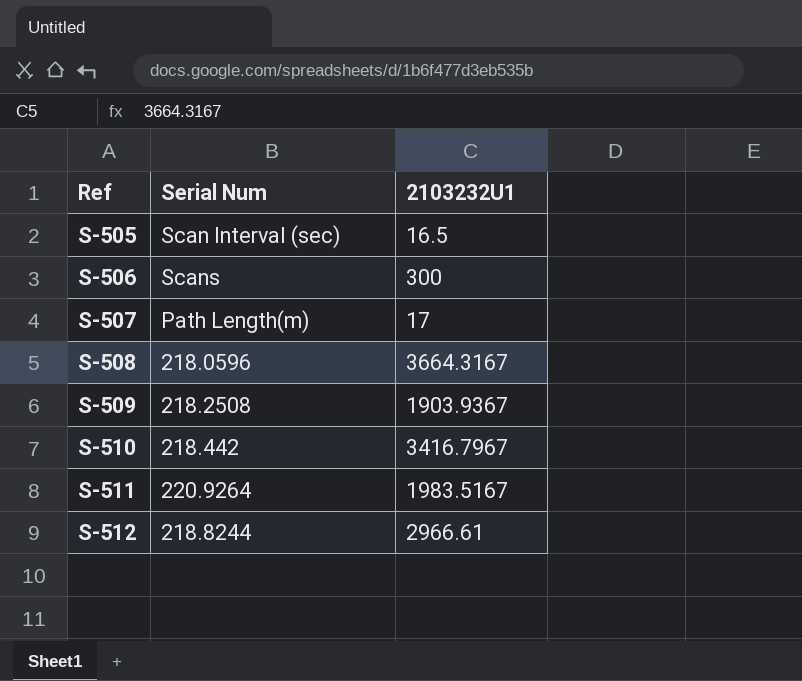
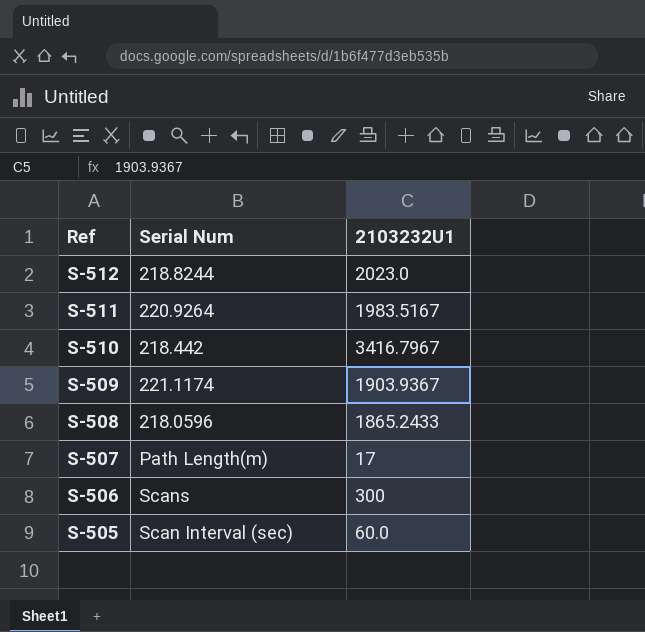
row order: Ref ascending -> Ref descending
S-512 | 2103232U1: 2966.61 -> 2023.0
S-509 | Serial Num: 218.2508 -> 221.1174
S-508 | 2103232U1: 3664.3167 -> 1865.2433
S-505 | 2103232U1: 16.5 -> 60.0

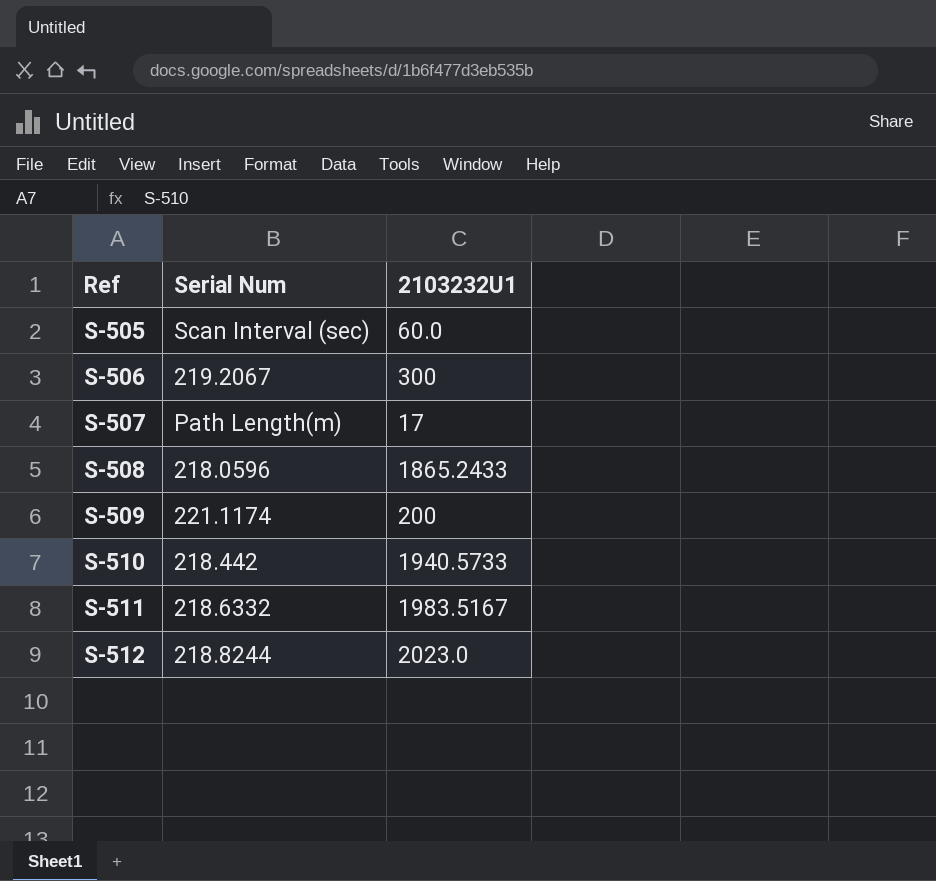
row order: Ref descending -> Ref ascending
S-506 | Serial Num: Scans -> 219.2067
S-509 | 2103232U1: 1903.9367 -> 200
S-510 | 2103232U1: 3416.7967 -> 1940.5733
S-511 | Serial Num: 220.9264 -> 218.6332

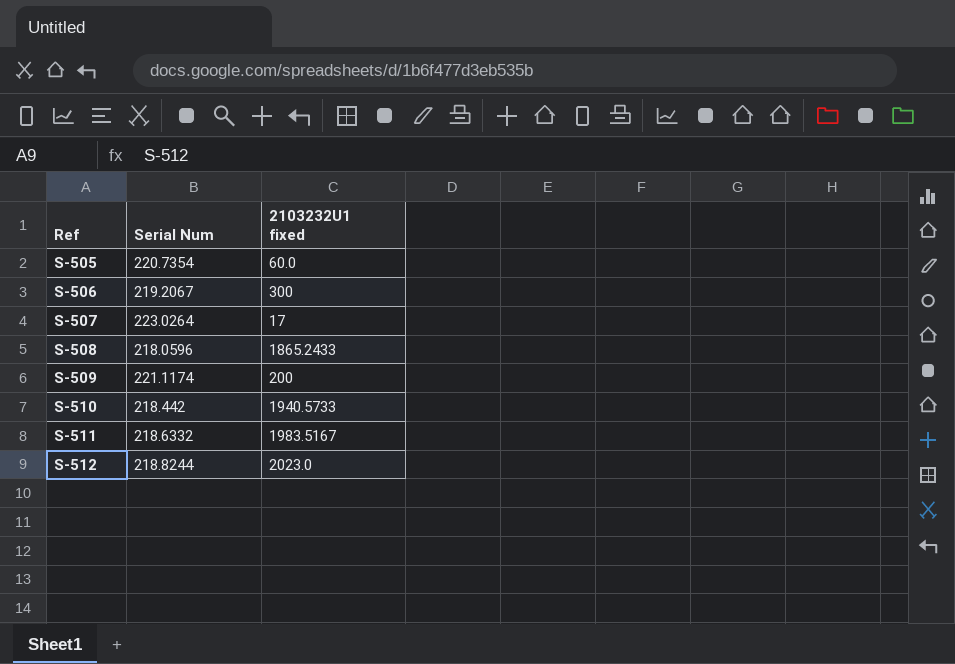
column name: 2103232U1 -> 2103232U1 fixed
S-505 | Serial Num: Scan Interval (sec) -> 220.7354
S-507 | Serial Num: Path Length(m) -> 223.0264

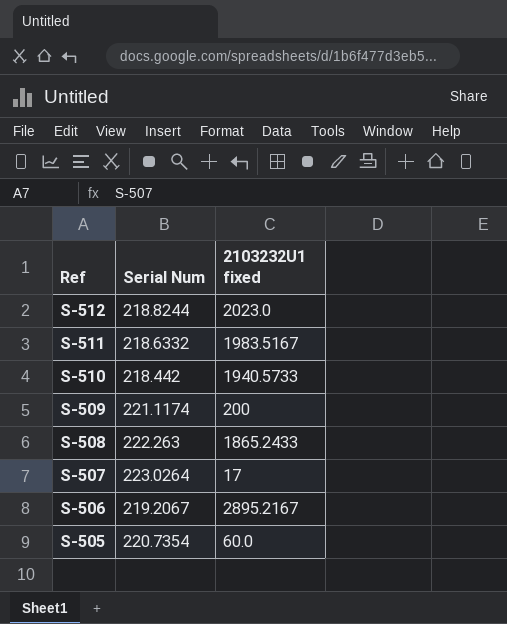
row order: Ref ascending -> Ref descending
S-508 | Serial Num: 218.0596 -> 222.263
S-506 | 2103232U1 fixed: 300 -> 2895.2167

